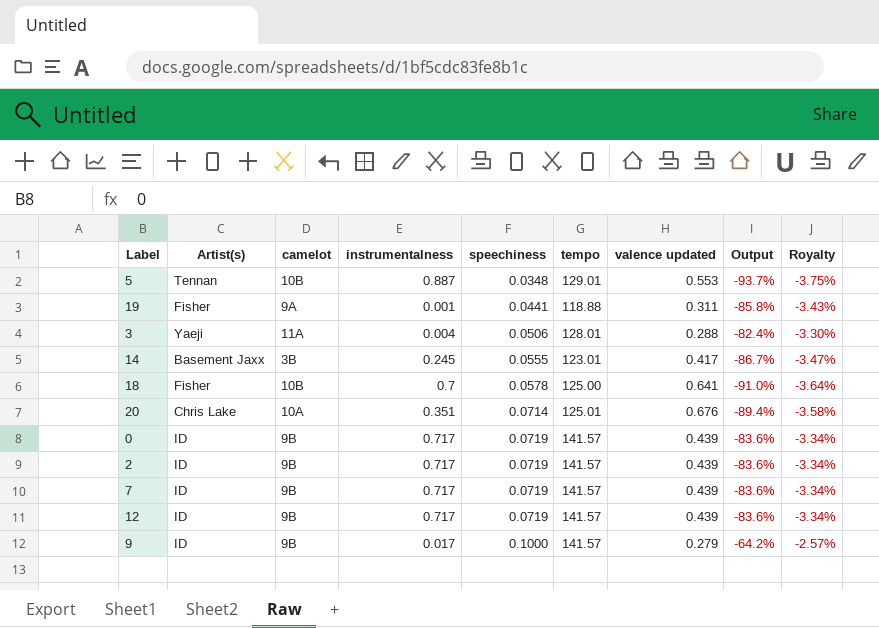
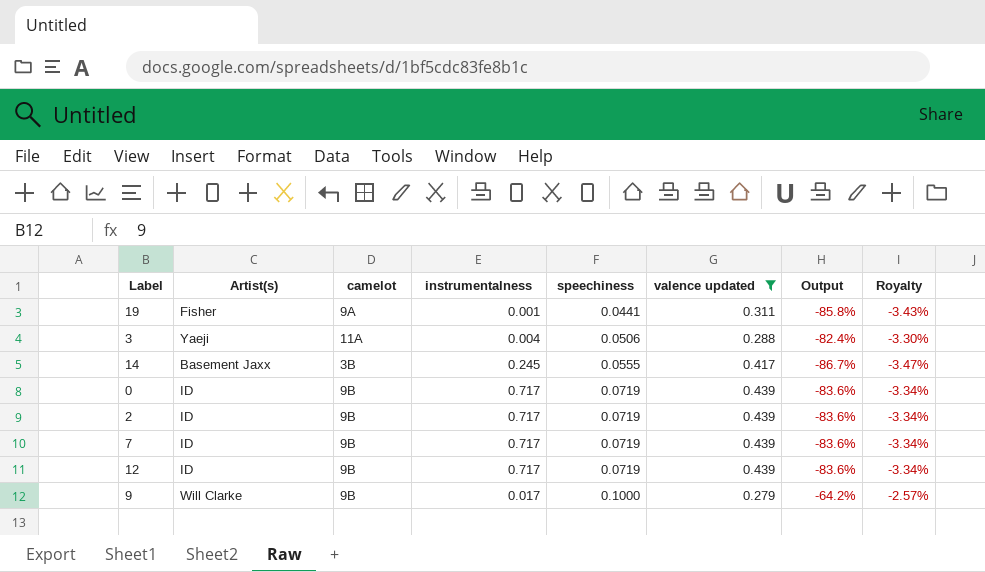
filter: none -> valence updated <= 0.439
column tempo | position: 6 -> none
9 | Artist(s): ID -> Will Clarke

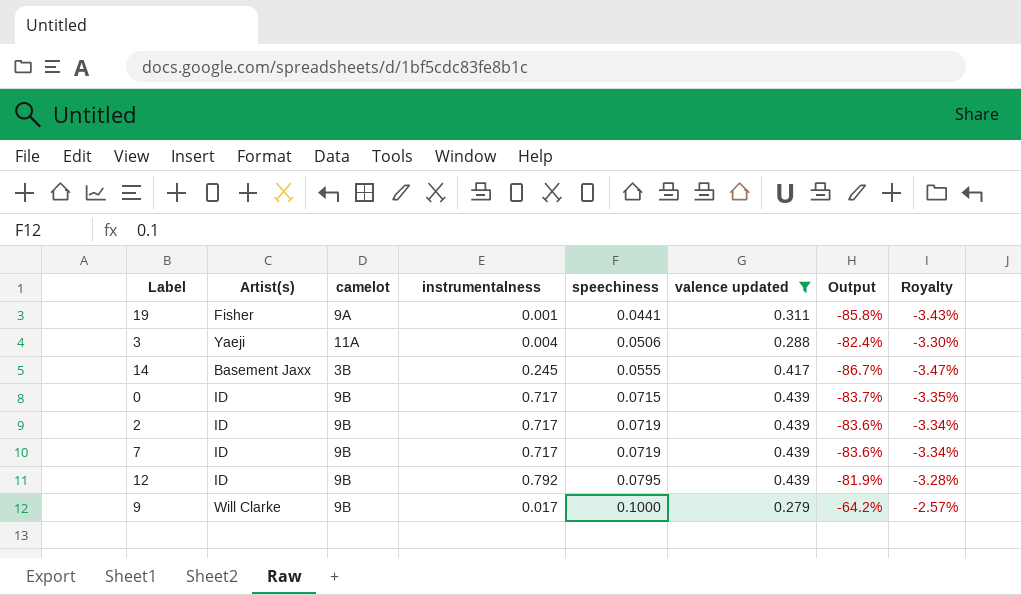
0 | speechiness: 0.0719 -> 0.0715
0 | Output: -83.6% -> -83.7%
0 | Royalty: -3.34% -> -3.35%
12 | instrumentalness: 0.717 -> 0.792
12 | speechiness: 0.0719 -> 0.0795
12 | Output: -83.6% -> -81.9%
12 | Royalty: -3.34% -> -3.28%

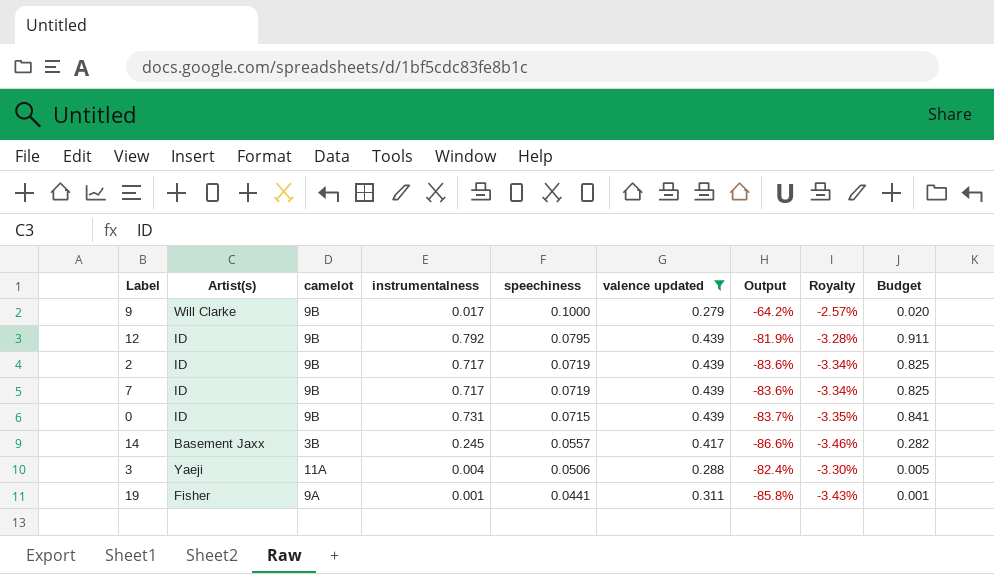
row order: speechiness ascending -> speechiness descending
column Budget | formula: none -> [instrumentalness] * 1.15
0 | instrumentalness: 0.717 -> 0.731
14 | speechiness: 0.0555 -> 0.0557
14 | Output: -86.7% -> -86.6%
14 | Royalty: -3.47% -> -3.46%

